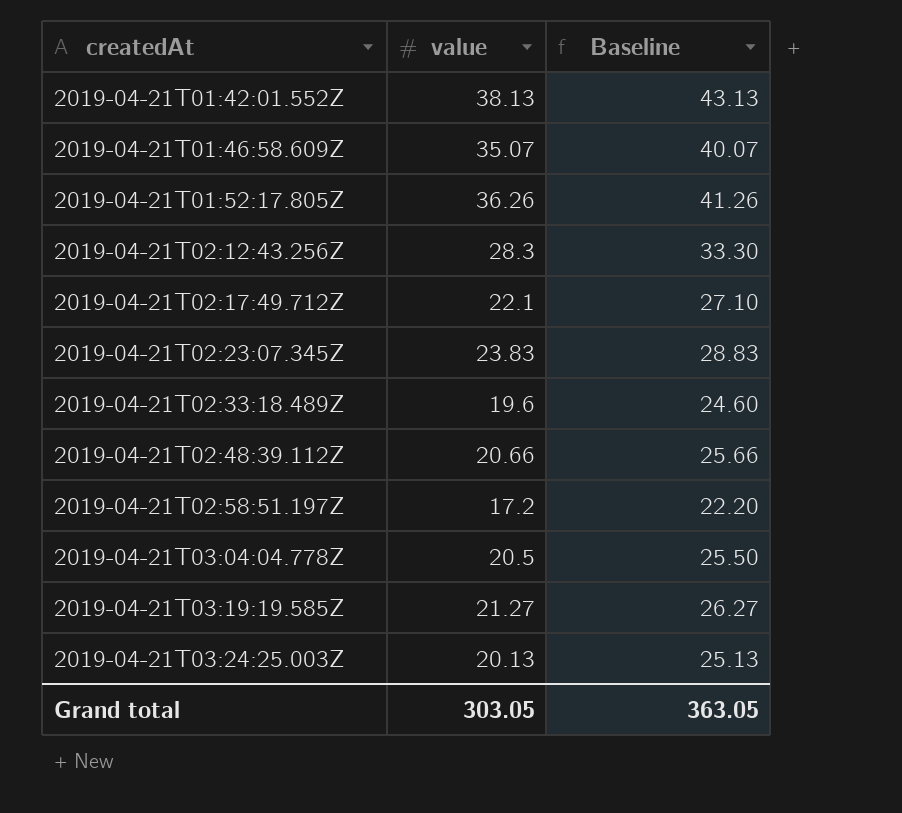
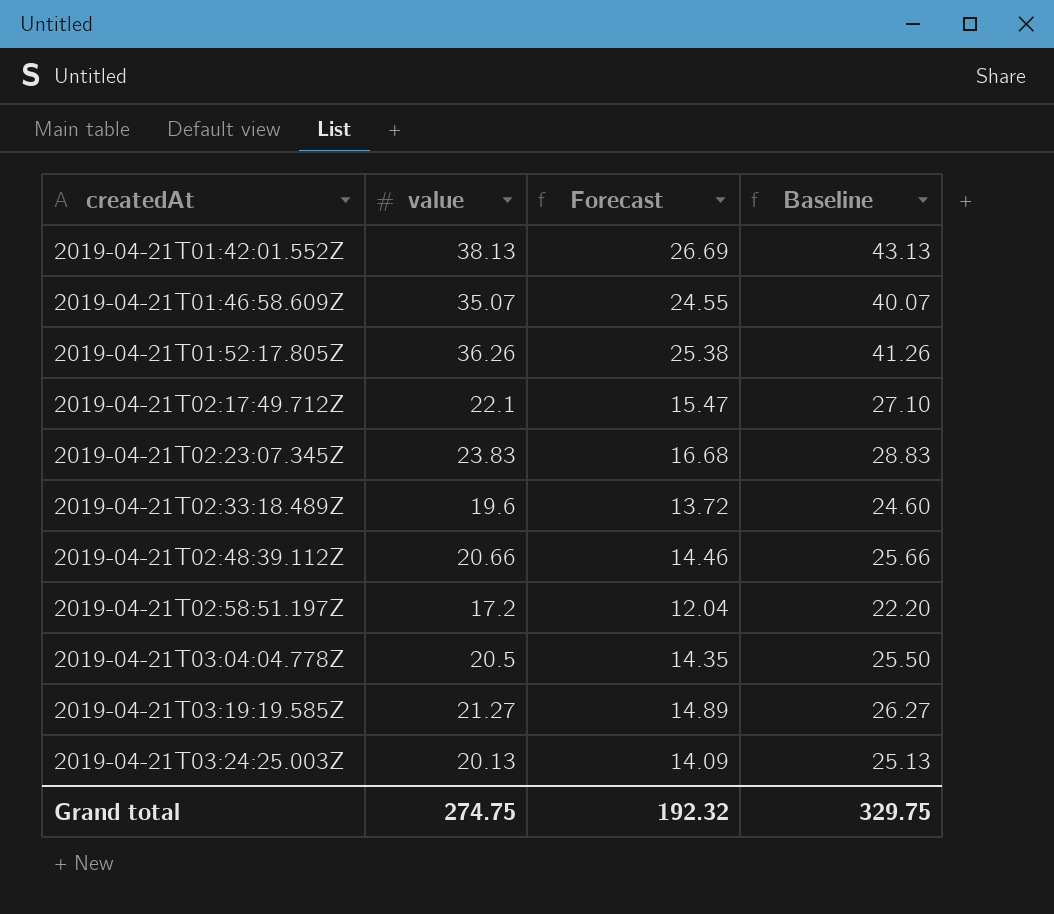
column Forecast | formula: none -> [value] * 0.7
row 2019-04-21T02:12:43.256Z: 28.3 | 33.30 -> none
Grand total | value: 303.05 -> 274.75
Grand total | Baseline: 363.05 -> 329.75

